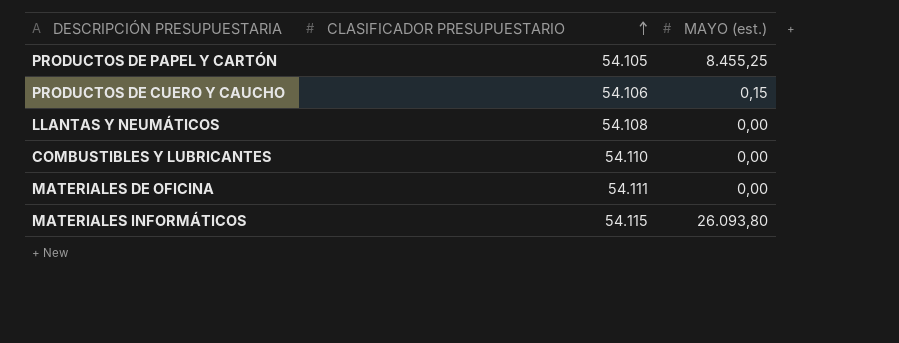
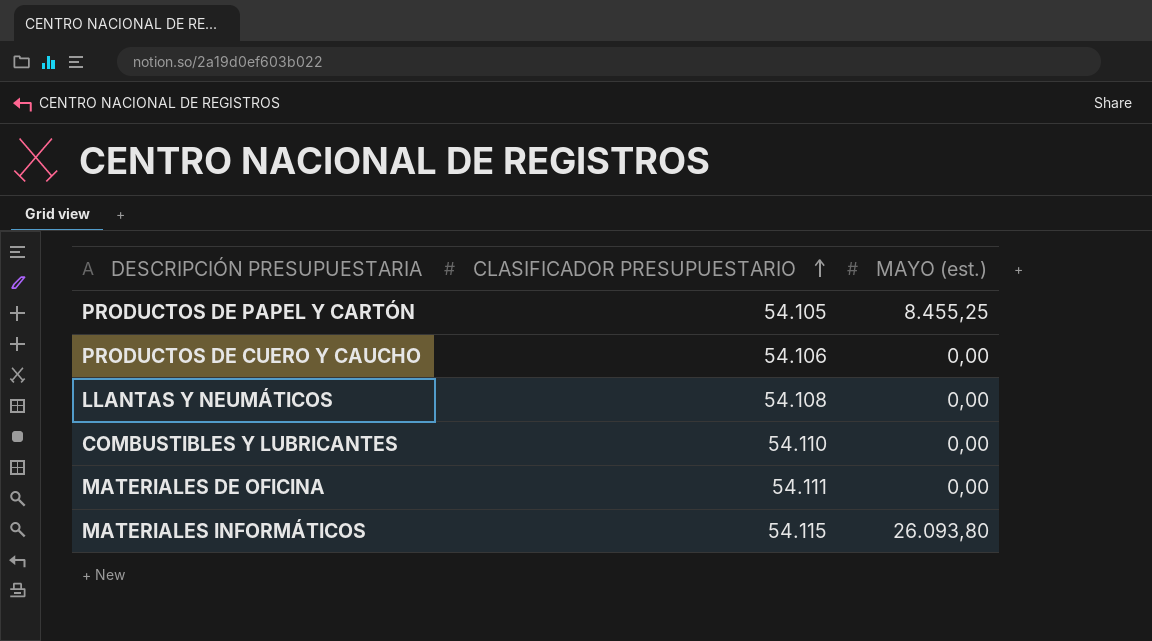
PRODUCTOS DE CUERO Y CAUCHO | MAYO (est.): 0,15 -> 0,00

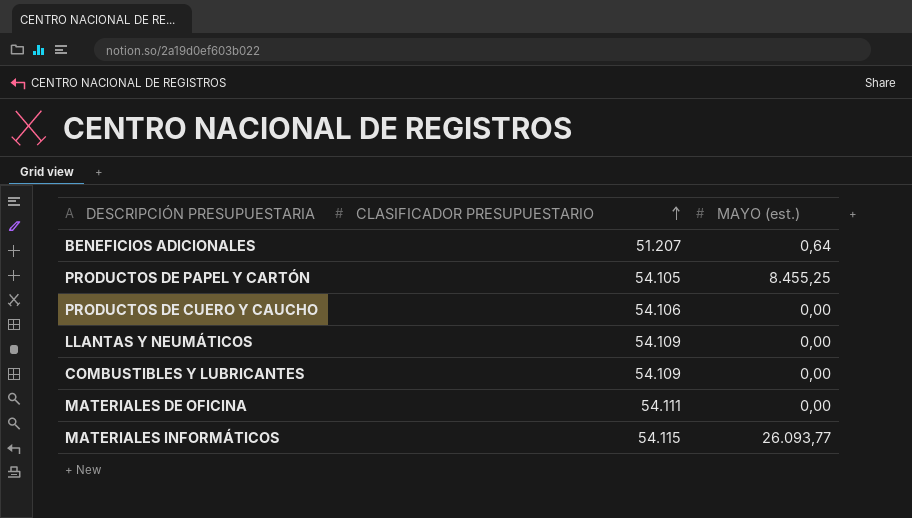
row BENEFICIOS ADICIONALES: none -> 51.207 | 0,64
LLANTAS Y NEUMÁTICOS | CLASIFICADOR PRESUPUESTARIO: 54.108 -> 54.109
COMBUSTIBLES Y LUBRICANTES | CLASIFICADOR PRESUPUESTARIO: 54.110 -> 54.109
MATERIALES INFORMÁTICOS | MAYO (est.): 26.093,80 -> 26.093,77

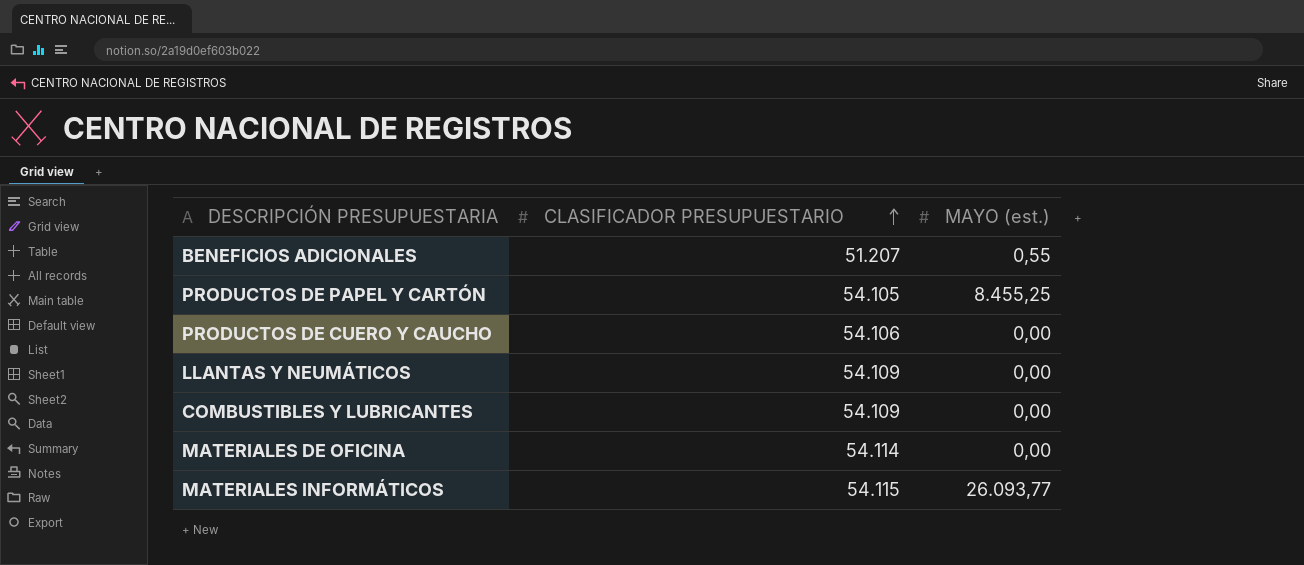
BENEFICIOS ADICIONALES | MAYO (est.): 0,64 -> 0,55
MATERIALES DE OFICINA | CLASIFICADOR PRESUPUESTARIO: 54.111 -> 54.114

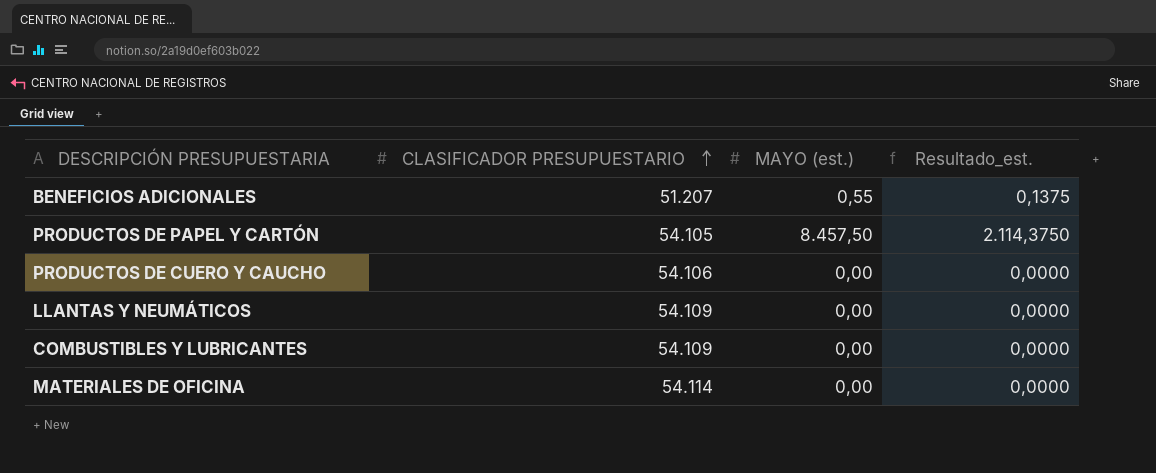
column Resultado_est. | formula: none -> [MAYO (est.)] * 0,25
row MATERIALES INFORMÁTICOS: 54.115 | 26.093,77 -> none
PRODUCTOS DE PAPEL Y CARTÓN | MAYO (est.): 8.455,25 -> 8.457,50

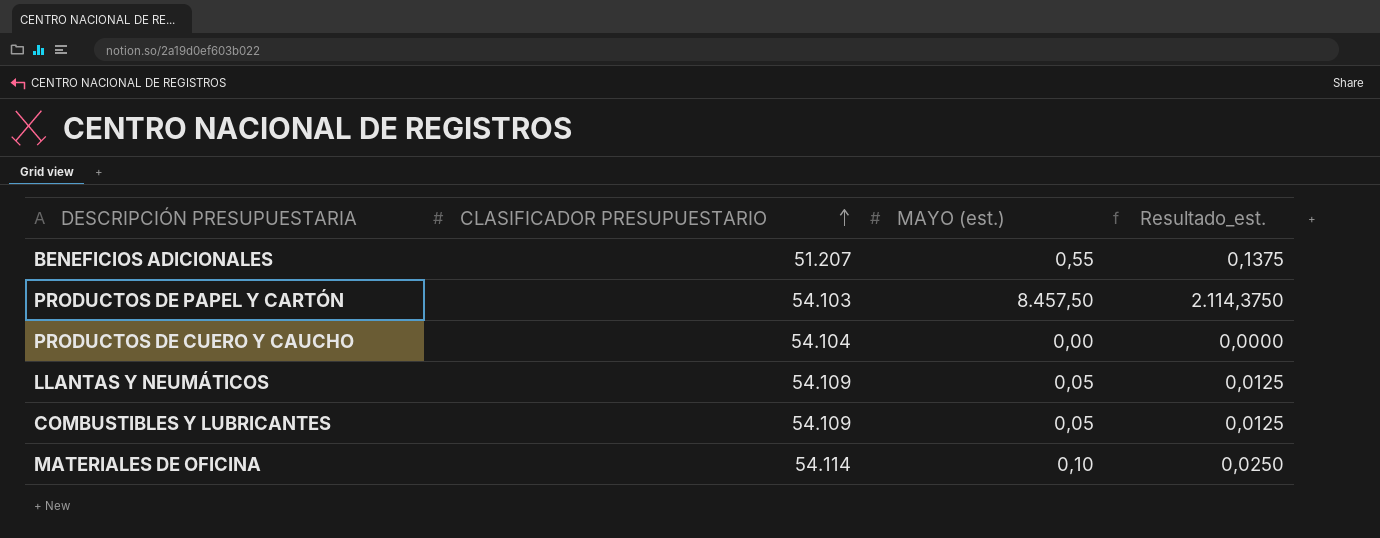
PRODUCTOS DE PAPEL Y CARTÓN | CLASIFICADOR PRESUPUESTARIO: 54.105 -> 54.103
PRODUCTOS DE CUERO Y CAUCHO | CLASIFICADOR PRESUPUESTARIO: 54.106 -> 54.104
LLANTAS Y NEUMÁTICOS | MAYO (est.): 0,00 -> 0,05
LLANTAS Y NEUMÁTICOS | Resultado_est.: 0,0000 -> 0,0125
COMBUSTIBLES Y LUBRICANTES | MAYO (est.): 0,00 -> 0,05
COMBUSTIBLES Y LUBRICANTES | Resultado_est.: 0,0000 -> 0,0125
MATERIALES DE OFICINA | MAYO (est.): 0,00 -> 0,10
MATERIALES DE OFICINA | Resultado_est.: 0,0000 -> 0,0250

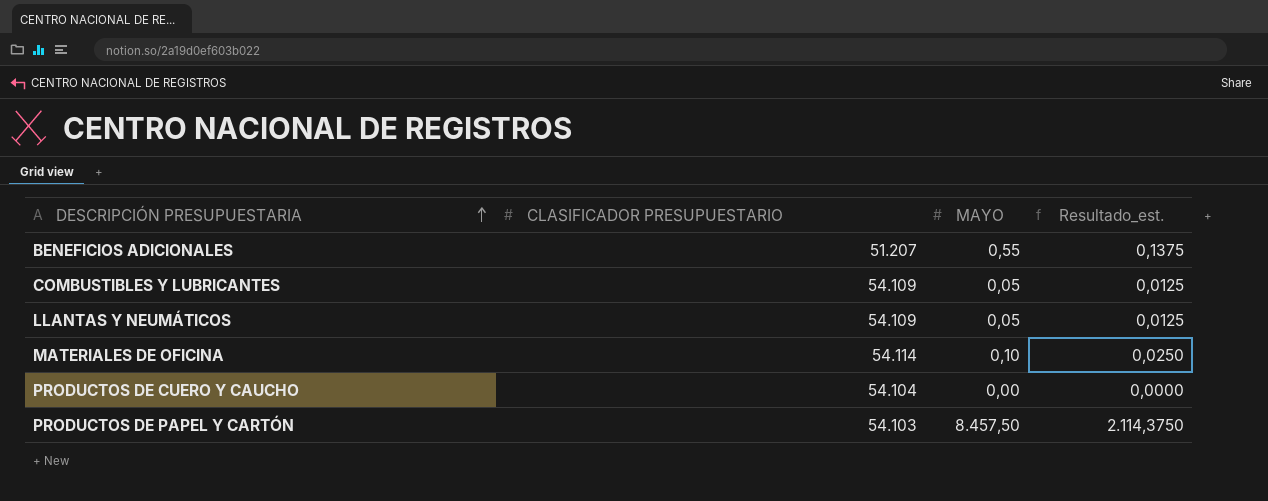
row order: CLASIFICADOR PRESUPUESTARIO ascending -> DESCRIPCIÓN PRESUPUESTARIA ascending
column name: MAYO (est.) -> MAYO

